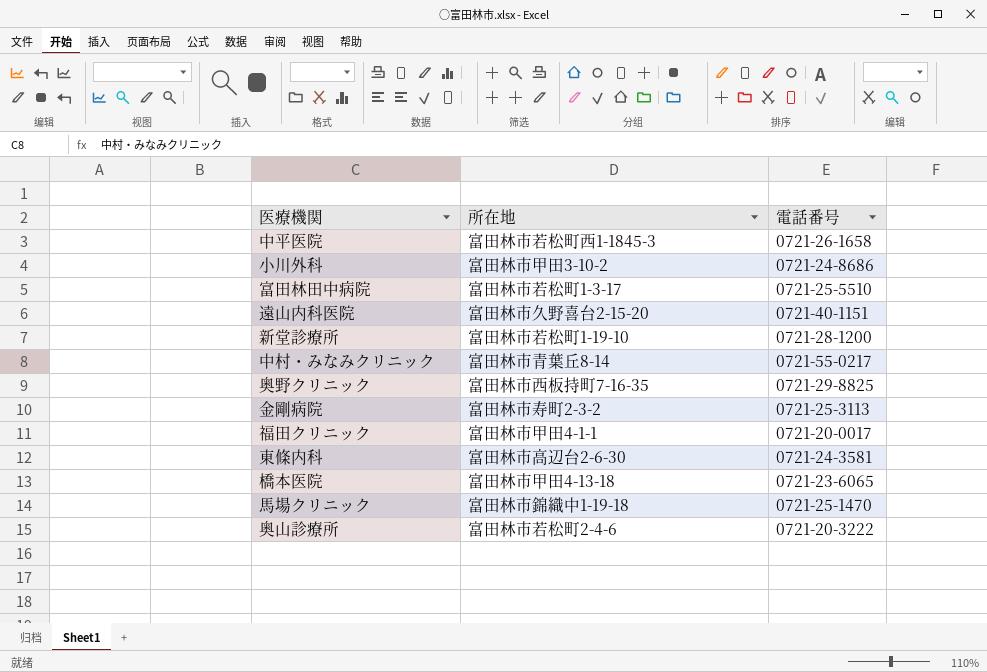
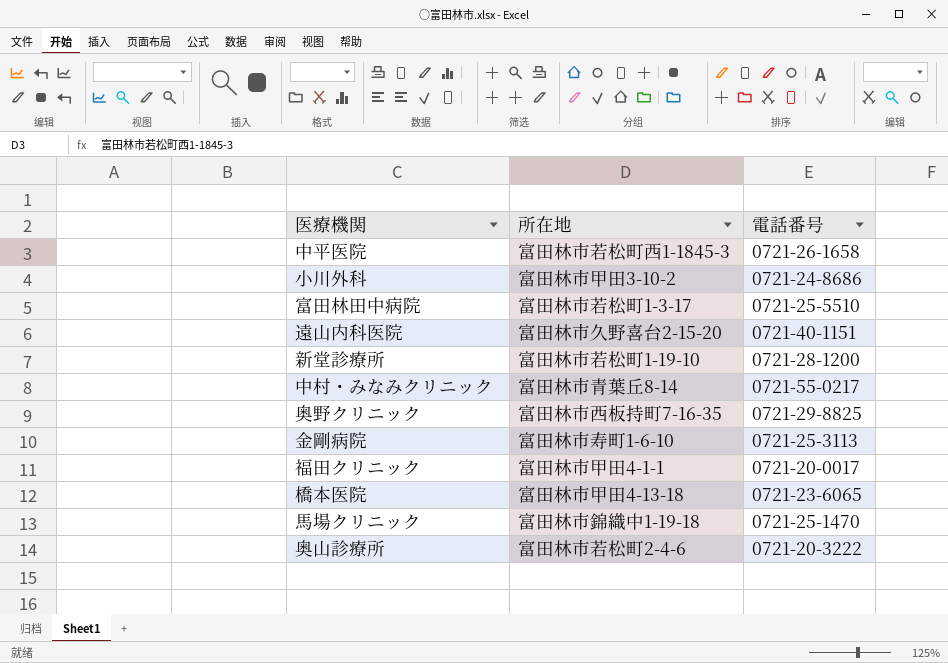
row 東條内科: 富田林市高辺台2-6-30 | 0721-24-3581 -> none
金剛病院 | 所在地: 富田林市寿町2-3-2 -> 富田林市寿町1-6-10

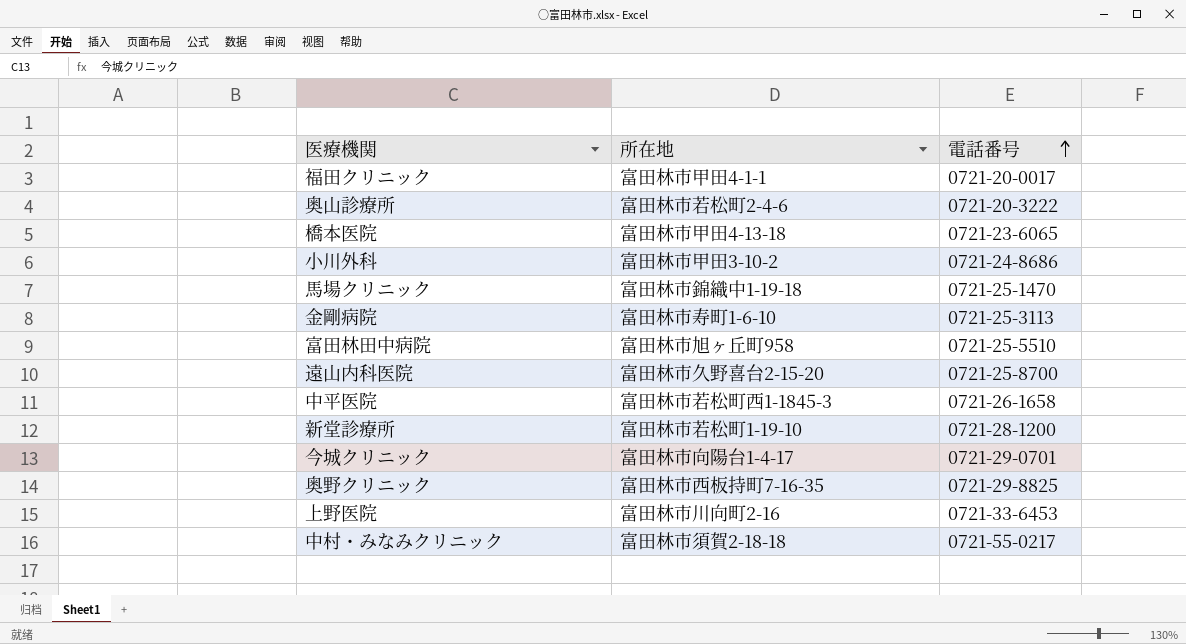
row order: none -> 電話番号 ascending
富田林田中病院 | 所在地: 富田林市若松町1-3-17 -> 富田林市旭ヶ丘町958
遠山内科医院 | 電話番号: 0721-40-1151 -> 0721-25-8700
row 今城クリニック: none -> 富田林市向陽台1-4-17 | 0721-29-0701
row 上野医院: none -> 富田林市川向町2-16 | 0721-33-6453
中村・みなみクリニック | 所在地: 富田林市青葉丘8-14 -> 富田林市須賀2-18-18

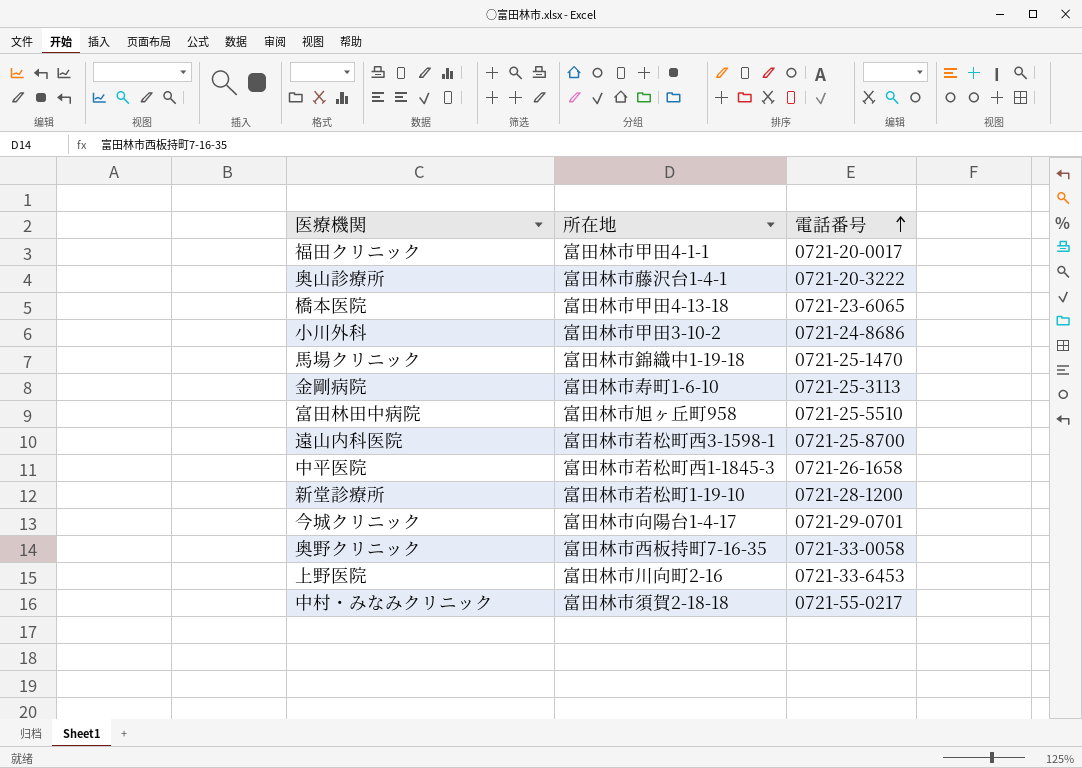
奥山診療所 | 所在地: 富田林市若松町2-4-6 -> 富田林市藤沢台1-4-1
遠山内科医院 | 所在地: 富田林市久野喜台2-15-20 -> 富田林市若松町西3-1598-1
奥野クリニック | 電話番号: 0721-29-8825 -> 0721-33-0058

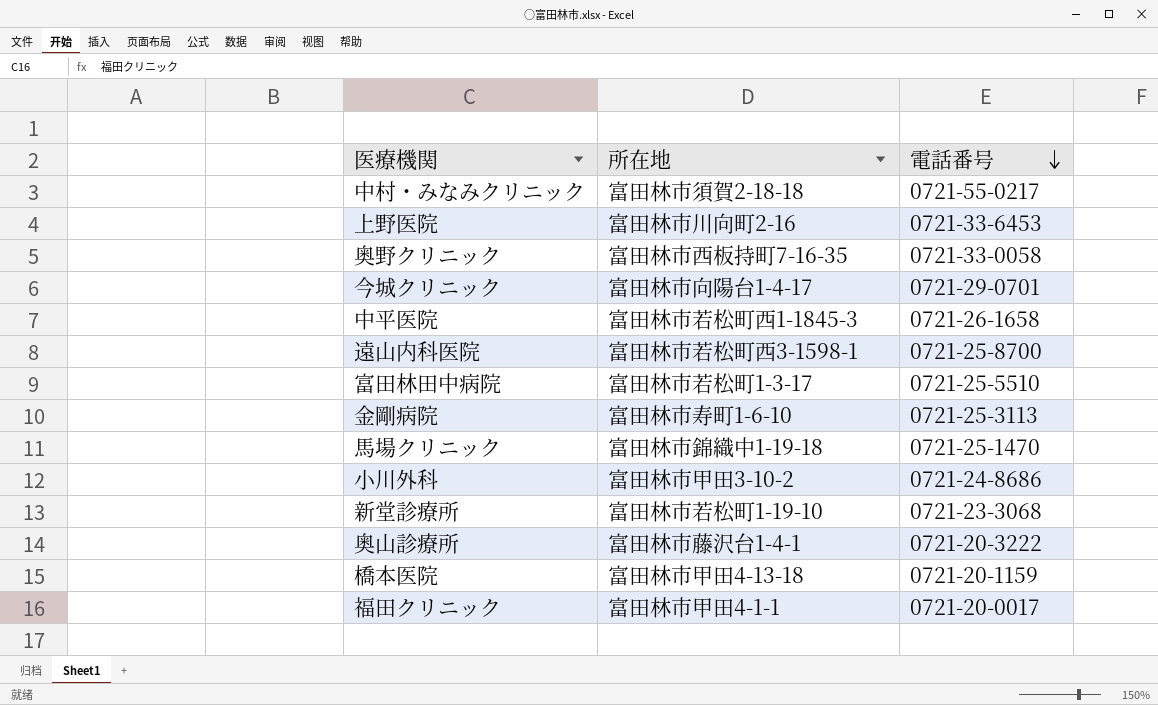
row order: 電話番号 ascending -> 電話番号 descending
富田林田中病院 | 所在地: 富田林市旭ヶ丘町958 -> 富田林市若松町1-3-17
新堂診療所 | 電話番号: 0721-28-1200 -> 0721-23-3068
橋本医院 | 電話番号: 0721-23-6065 -> 0721-20-1159

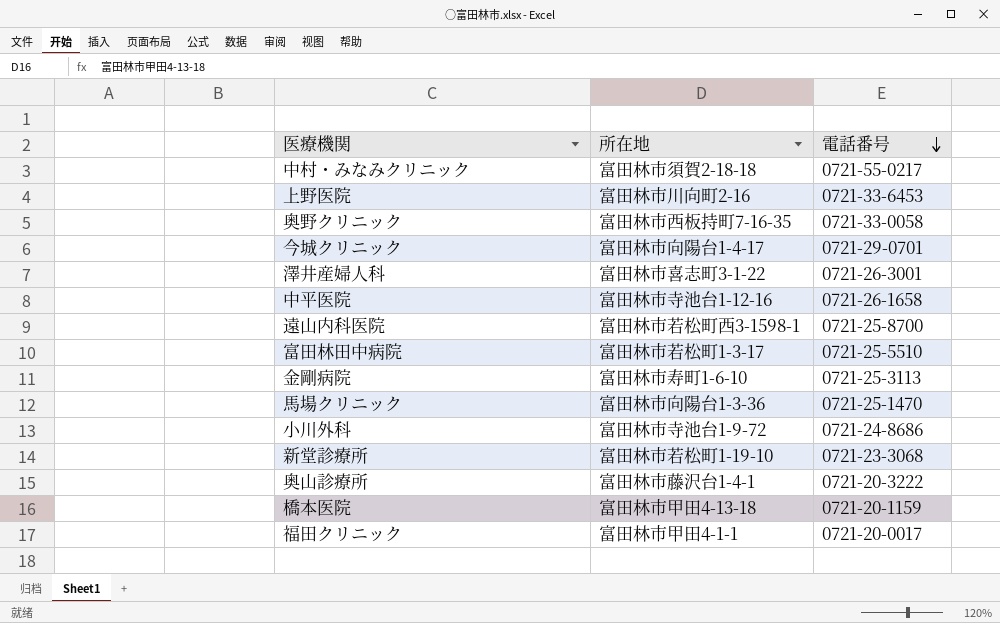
row 澤井産婦人科: none -> 富田林市喜志町3-1-22 | 0721-26-3001
中平医院 | 所在地: 富田林市若松町西1-1845-3 -> 富田林市寺池台1-12-16
馬場クリニック | 所在地: 富田林市錦織中1-19-18 -> 富田林市向陽台1-3-36
小川外科 | 所在地: 富田林市甲田3-10-2 -> 富田林市寺池台1-9-72

